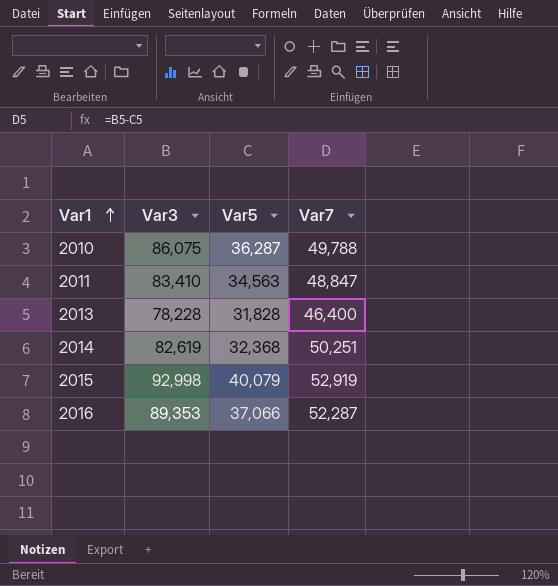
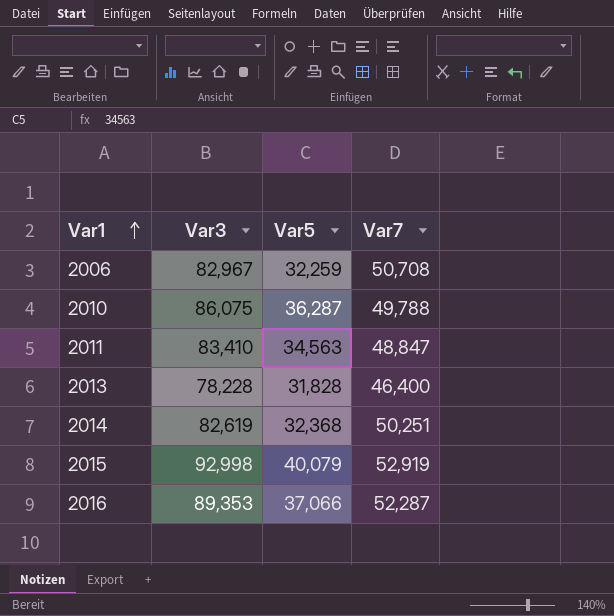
row 2006: none -> 82,967 | 32,259 | 50,708

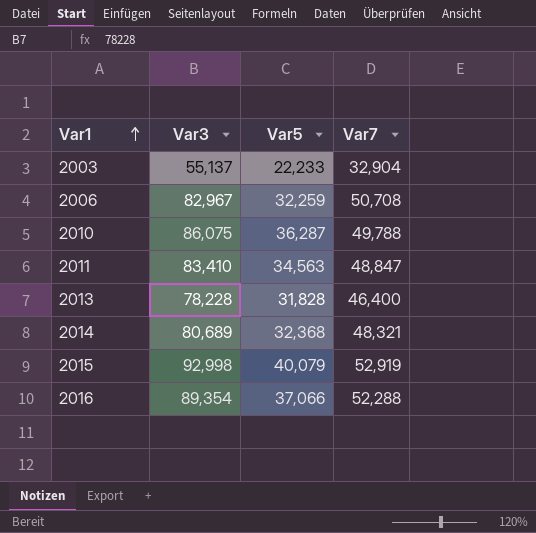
row 2003: none -> 55,137 | 22,233 | 32,904
2014 | Var3: 82,619 -> 80,689
2014 | Var7: 50,251 -> 48,321
2016 | Var3: 89,353 -> 89,354
2016 | Var7: 52,287 -> 52,288

